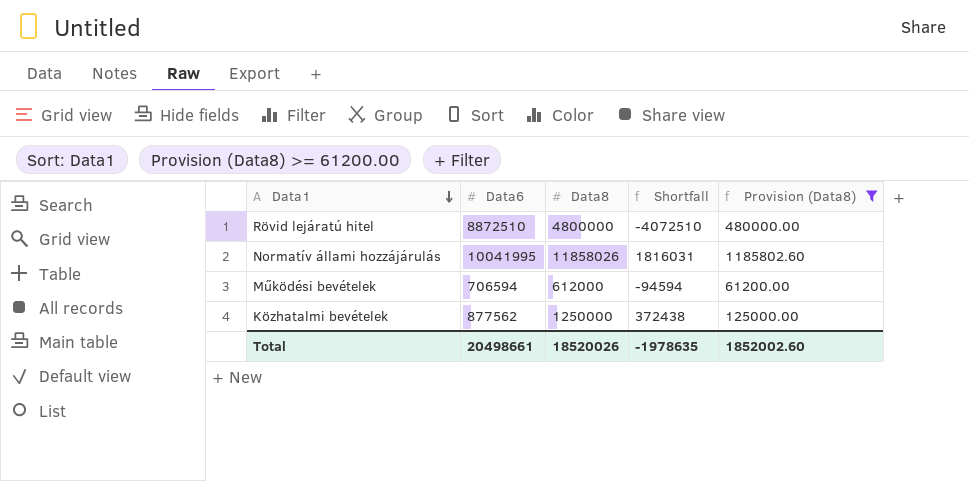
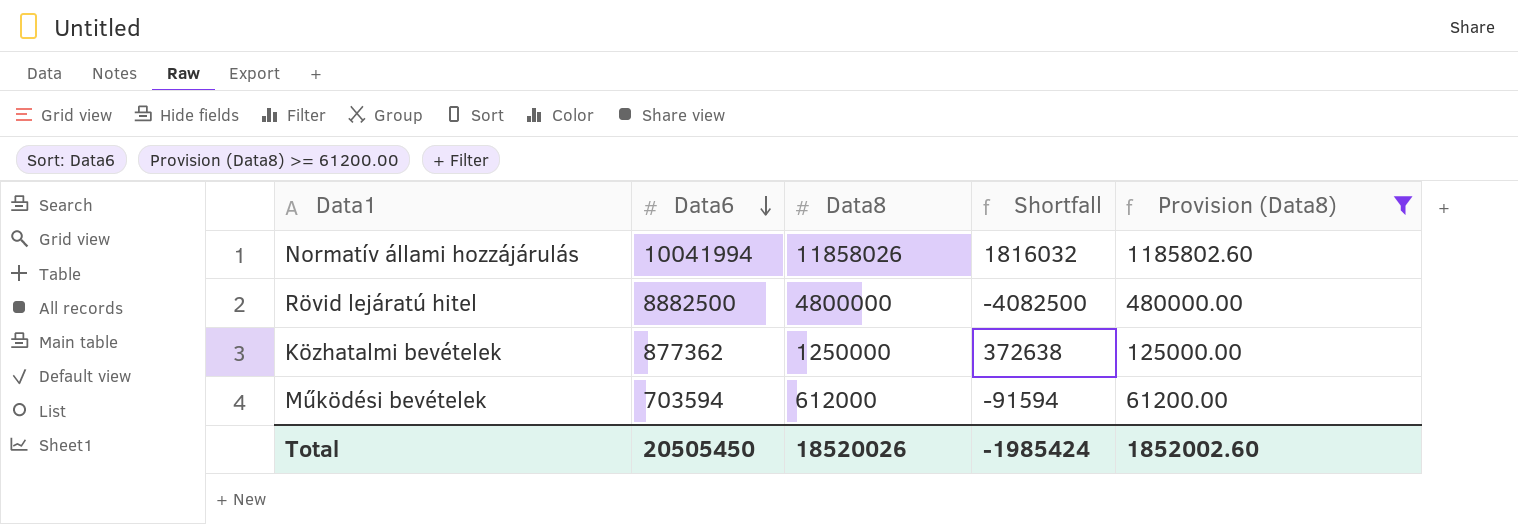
row order: Data1 descending -> Data6 descending
Normatív állami hozzájárulás | Data6: 10041995 -> 10041994
Normatív állami hozzájárulás | Shortfall: 1816031 -> 1816032
Rövid lejáratú hitel | Data6: 8872510 -> 8882500
Rövid lejáratú hitel | Shortfall: -4072510 -> -4082500
Közhatalmi bevételek | Data6: 877562 -> 877362
Közhatalmi bevételek | Shortfall: 372438 -> 372638
Működési bevételek | Data6: 706594 -> 703594
Működési bevételek | Shortfall: -94594 -> -91594
Total | Data6: 20498661 -> 20505450
Total | Shortfall: -1978635 -> -1985424

